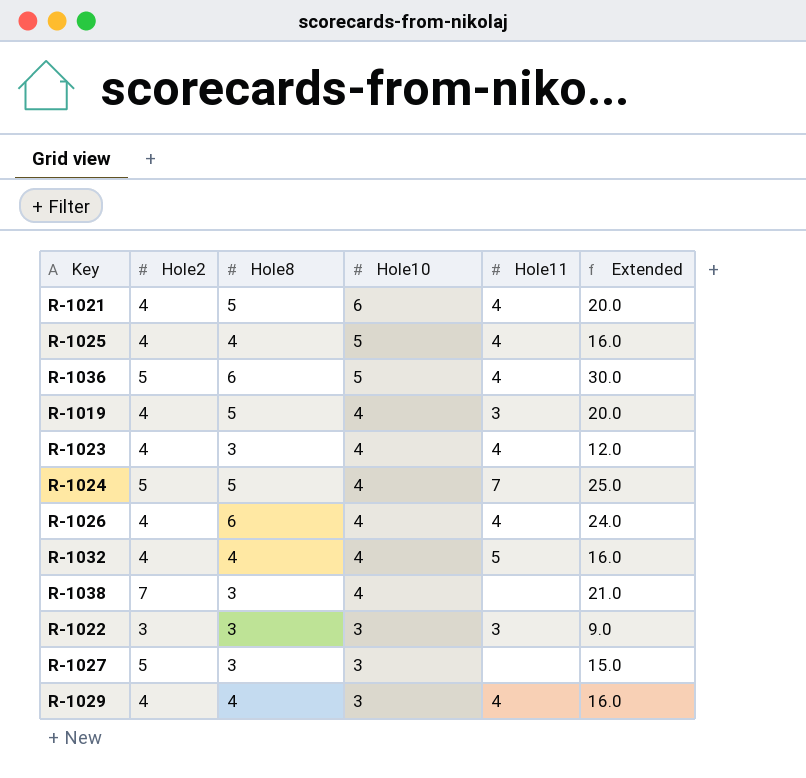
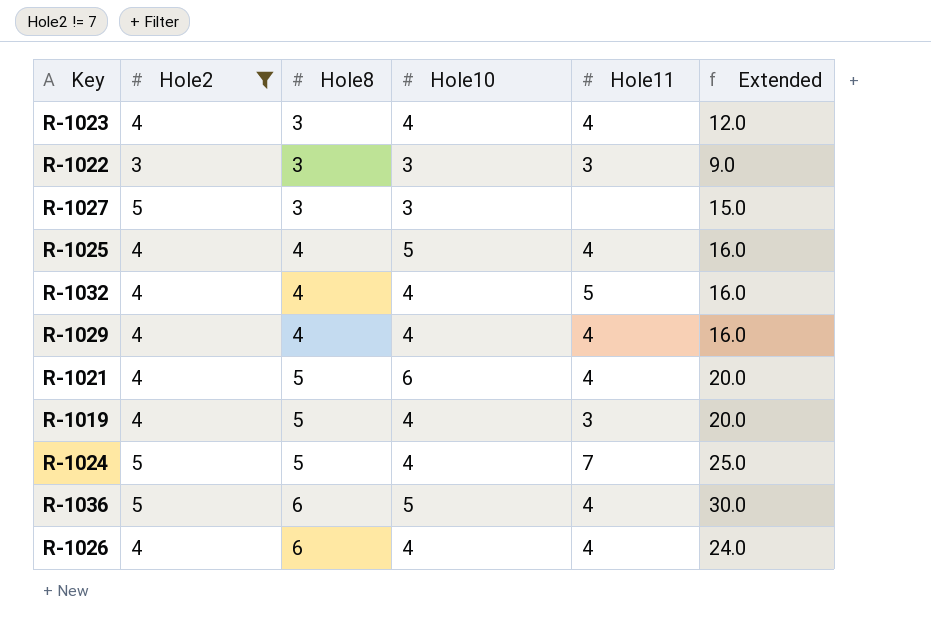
filter: none -> Hole2 != 7
row order: Hole10 descending -> Hole8 ascending
R-1029 | Hole10: 3 -> 4

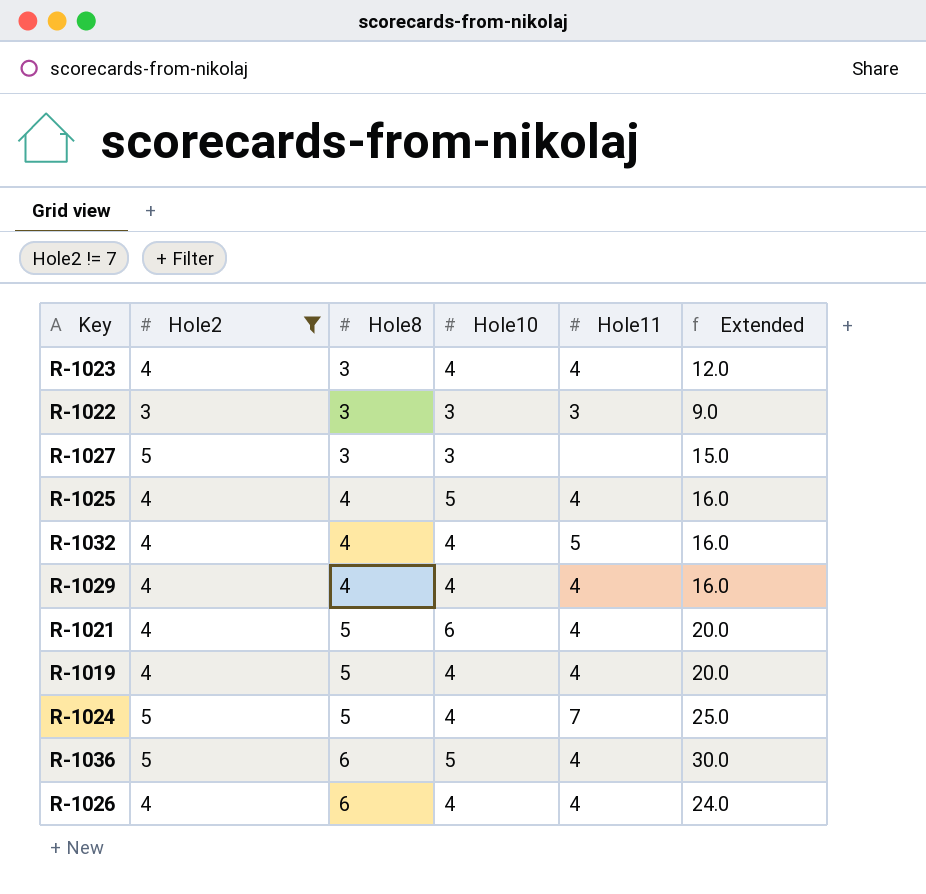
R-1019 | Hole11: 3 -> 4

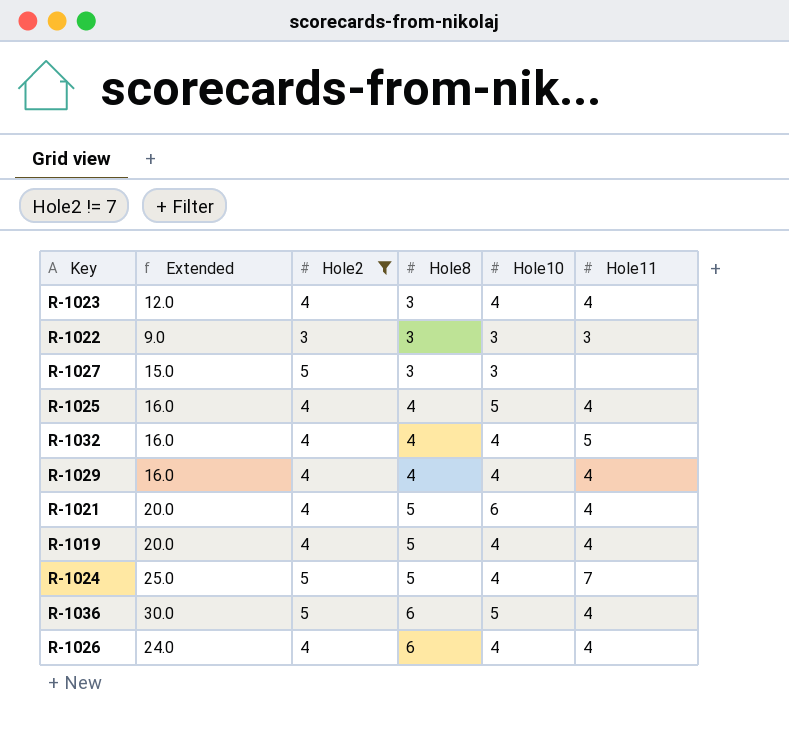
column Extended | position: 6 -> 2

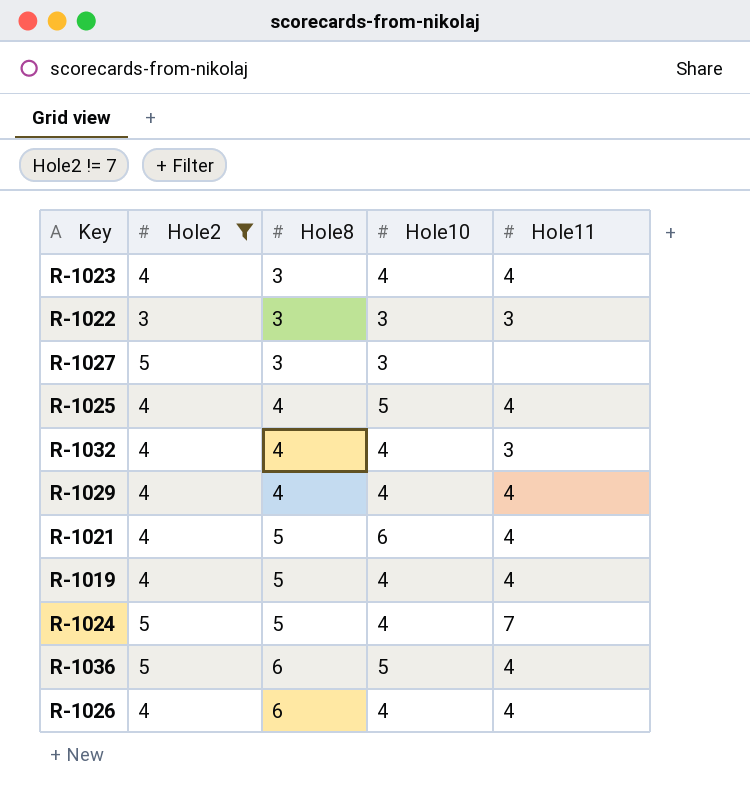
column Extended | formula: [Hole2] * [Hole8] -> none
R-1032 | Hole11: 5 -> 3

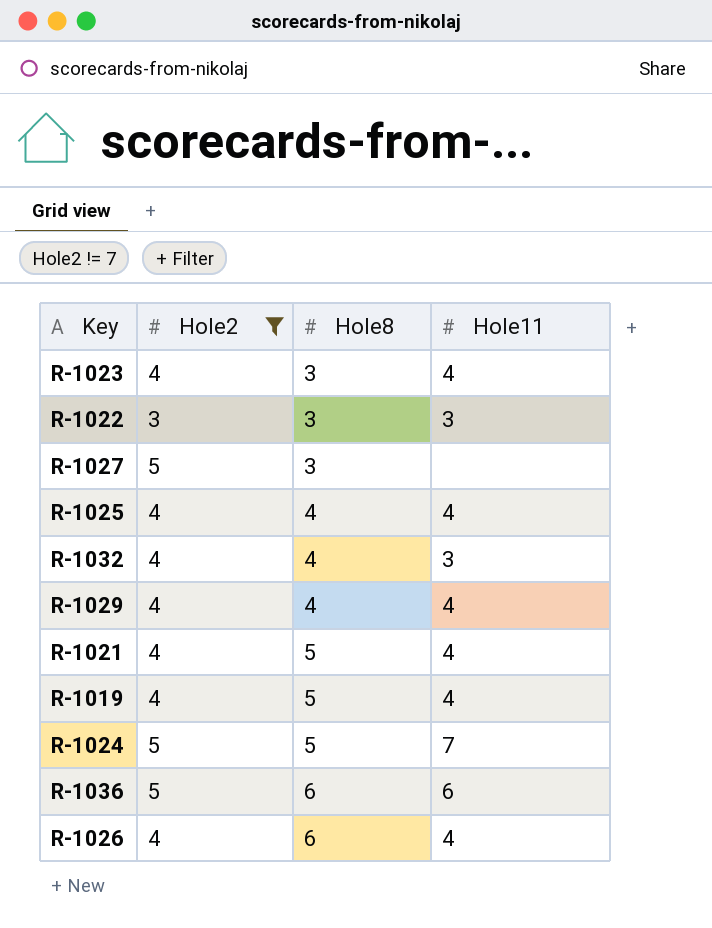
column Hole10 | position: 4 -> none
R-1036 | Hole11: 4 -> 6

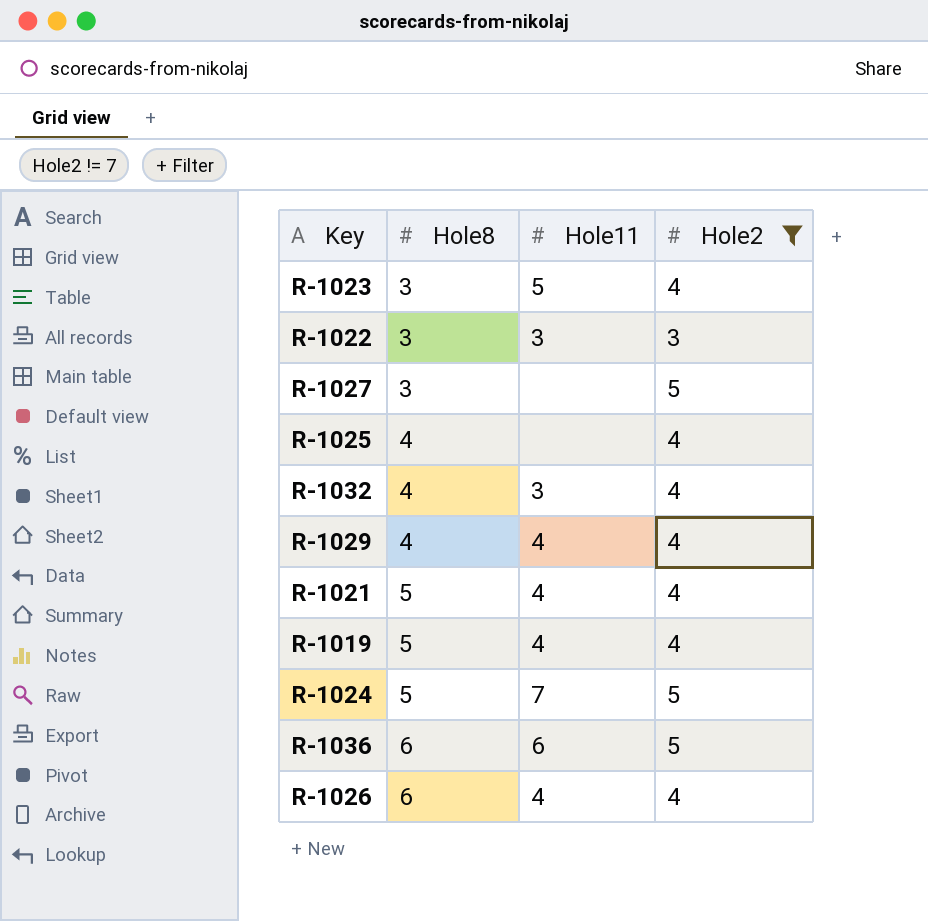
column Hole2 | position: 2 -> 4
R-1023 | Hole11: 4 -> 5
R-1025 | Hole11: 4 -> none

